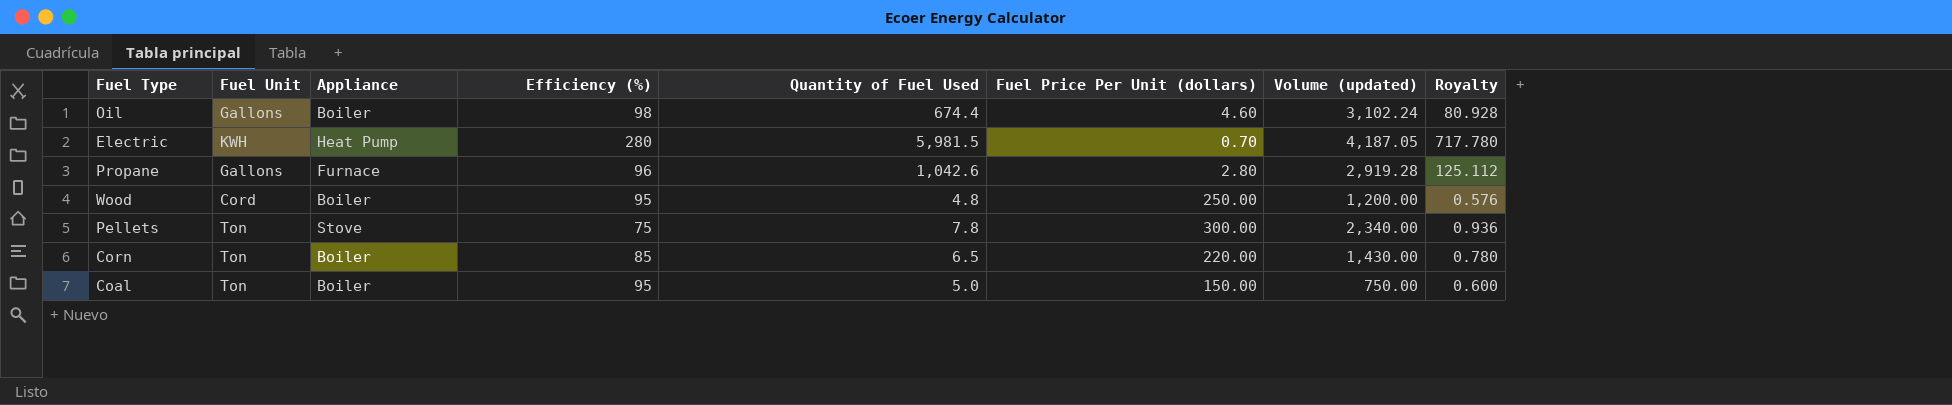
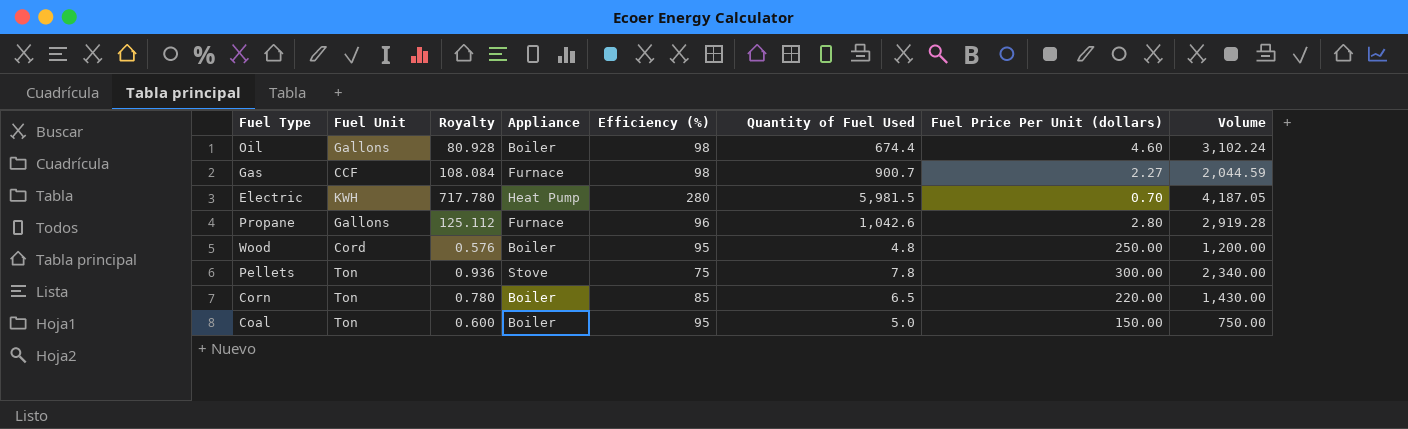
column Royalty | position: 8 -> 3
column name: Volume (updated) -> Volume
row Gas: none -> CCF | 108.084 | Furnace | 98 | 900.7 | 2.27 | 2,044.59

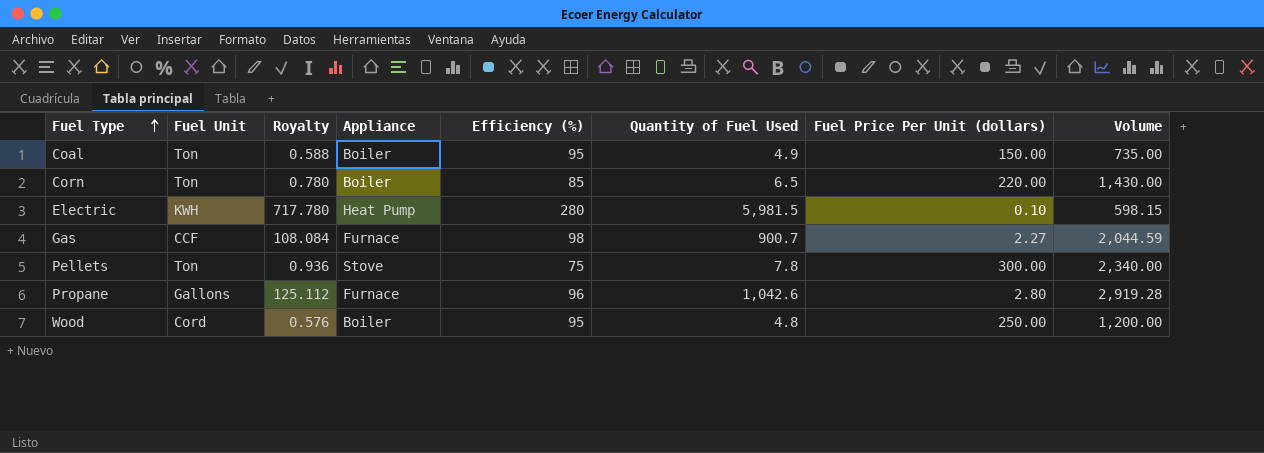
row order: none -> Fuel Type ascending
row Oil: Gallons | 80.928 | Boiler | 98 | 674.4 | 4.60 | 3,102.24 -> none
Coal | Royalty: 0.600 -> 0.588
Coal | Quantity of Fuel Used: 5.0 -> 4.9
Coal | Volume: 750.00 -> 735.00
Electric | Fuel Price Per Unit (dollars): 0.70 -> 0.10
Electric | Volume: 4,187.05 -> 598.15

